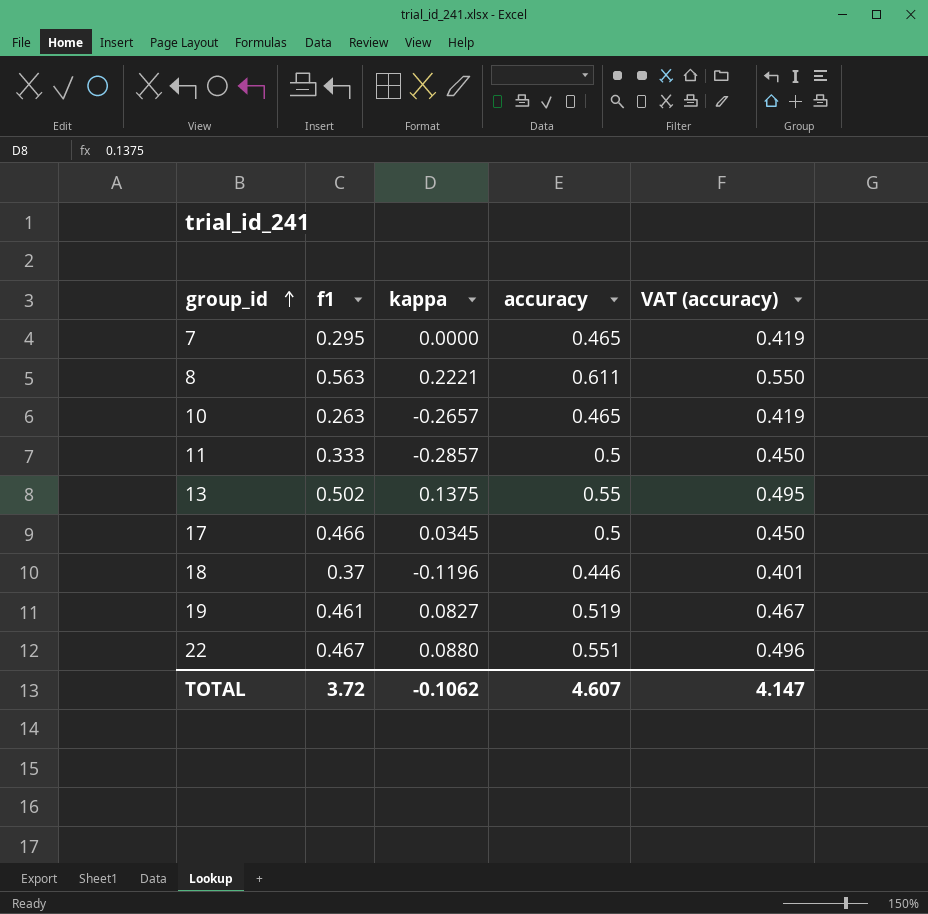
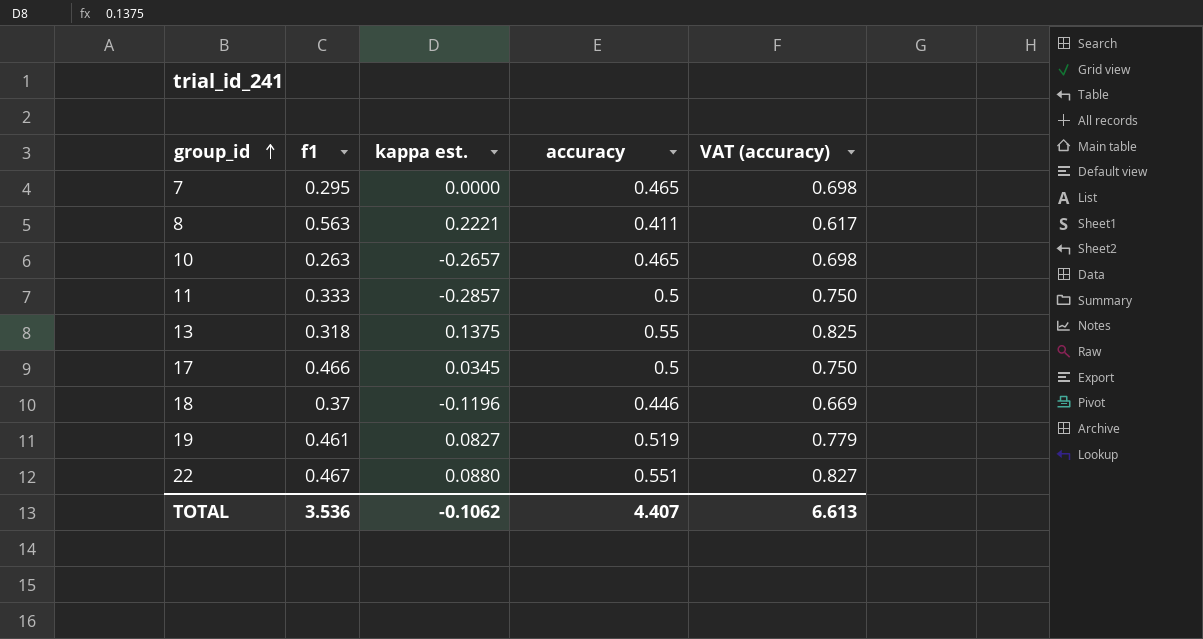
column name: kappa -> kappa est.
column VAT (accuracy) | formula: [accuracy] * 0.9 -> [accuracy] * 1.5
8 | accuracy: 0.611 -> 0.411
13 | f1: 0.502 -> 0.318
TOTAL | f1: 3.72 -> 3.536
TOTAL | accuracy: 4.607 -> 4.407
TOTAL | VAT (accuracy): 4.147 -> 6.613

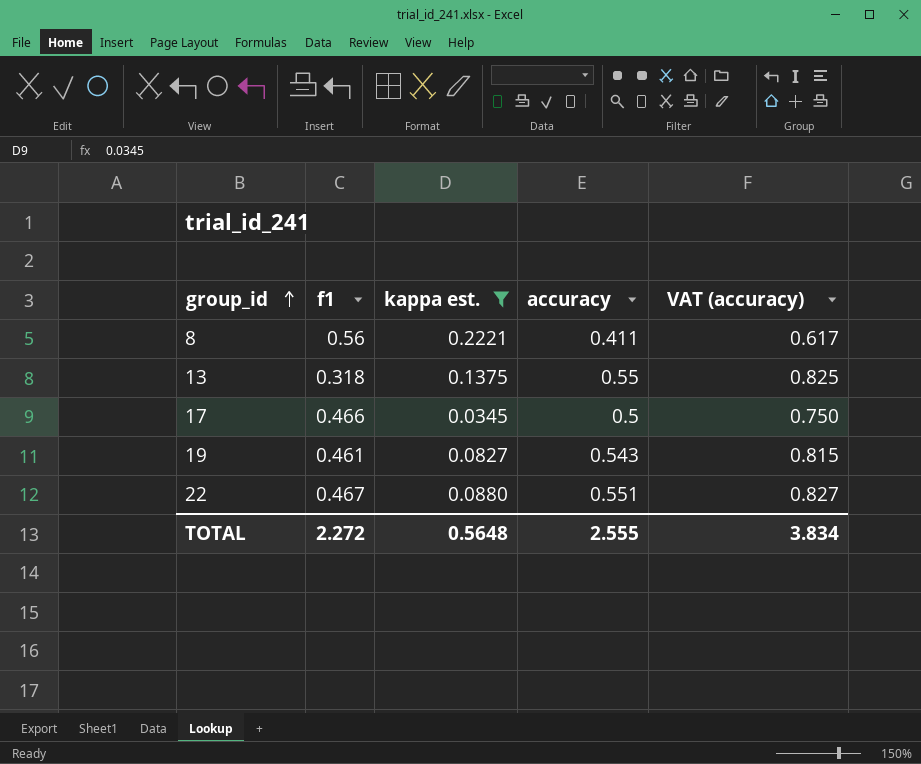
filter: none -> kappa est. >= 0.0345
8 | f1: 0.563 -> 0.56
19 | accuracy: 0.519 -> 0.543
19 | VAT (accuracy): 0.779 -> 0.815
TOTAL | f1: 3.536 -> 2.272
TOTAL | kappa est.: -0.1062 -> 0.5648
TOTAL | accuracy: 4.407 -> 2.555
TOTAL | VAT (accuracy): 6.613 -> 3.834

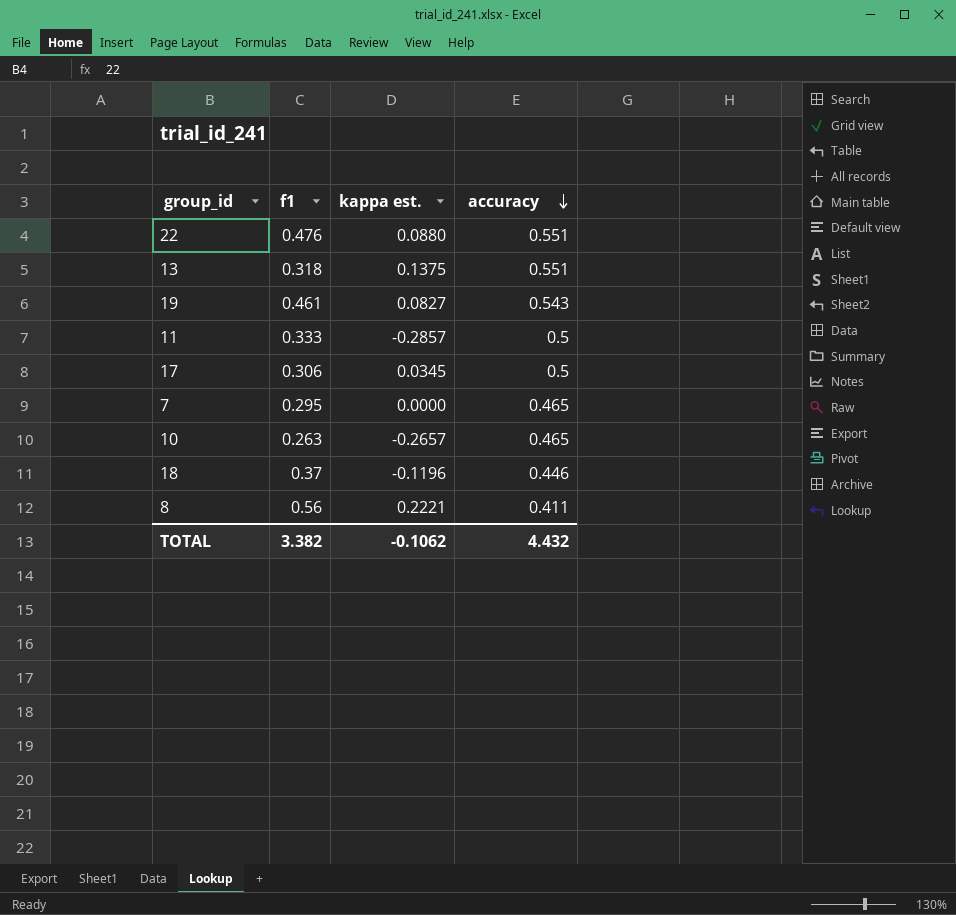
filter: kappa est. >= 0.0345 -> none
row order: group_id ascending -> accuracy descending
column VAT (accuracy) | formula: [accuracy] * 1.5 -> none
22 | f1: 0.467 -> 0.476
13 | accuracy: 0.55 -> 0.551
17 | f1: 0.466 -> 0.306
TOTAL | f1: 2.272 -> 3.382
TOTAL | kappa est.: 0.5648 -> -0.1062
TOTAL | accuracy: 2.555 -> 4.432

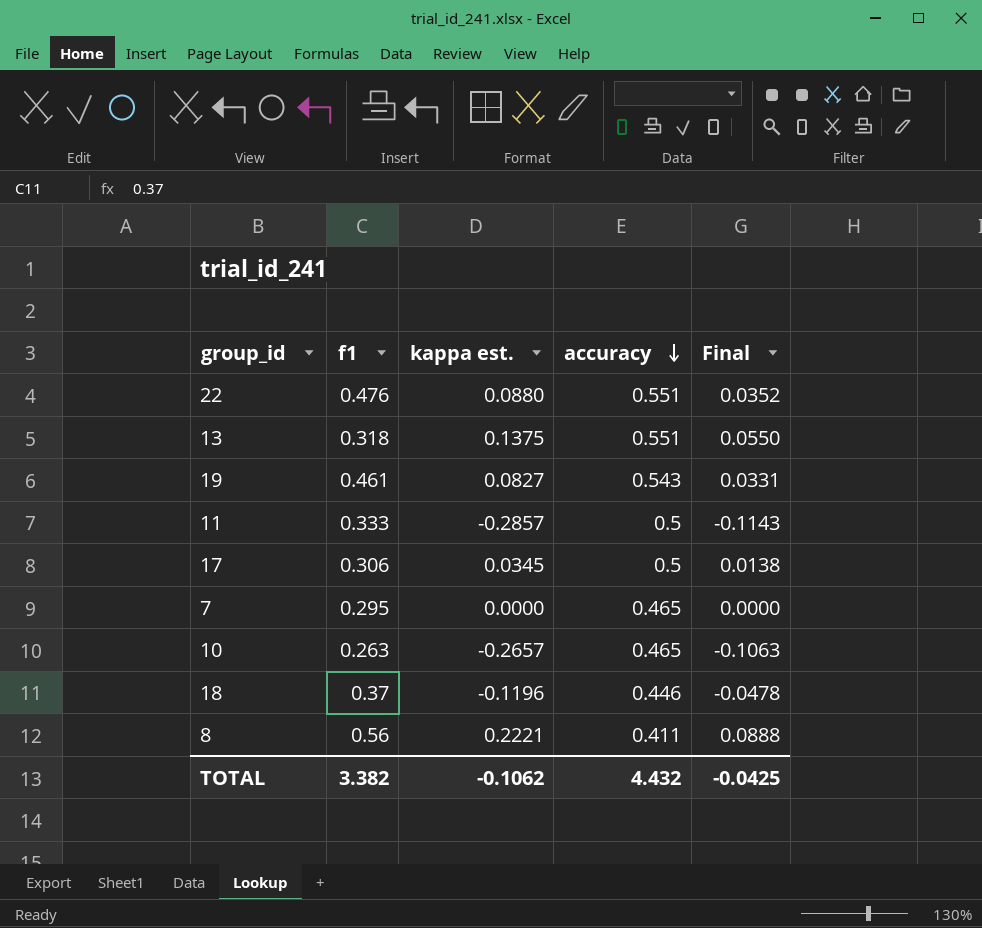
column Final | formula: none -> [kappa est.] * 0.4

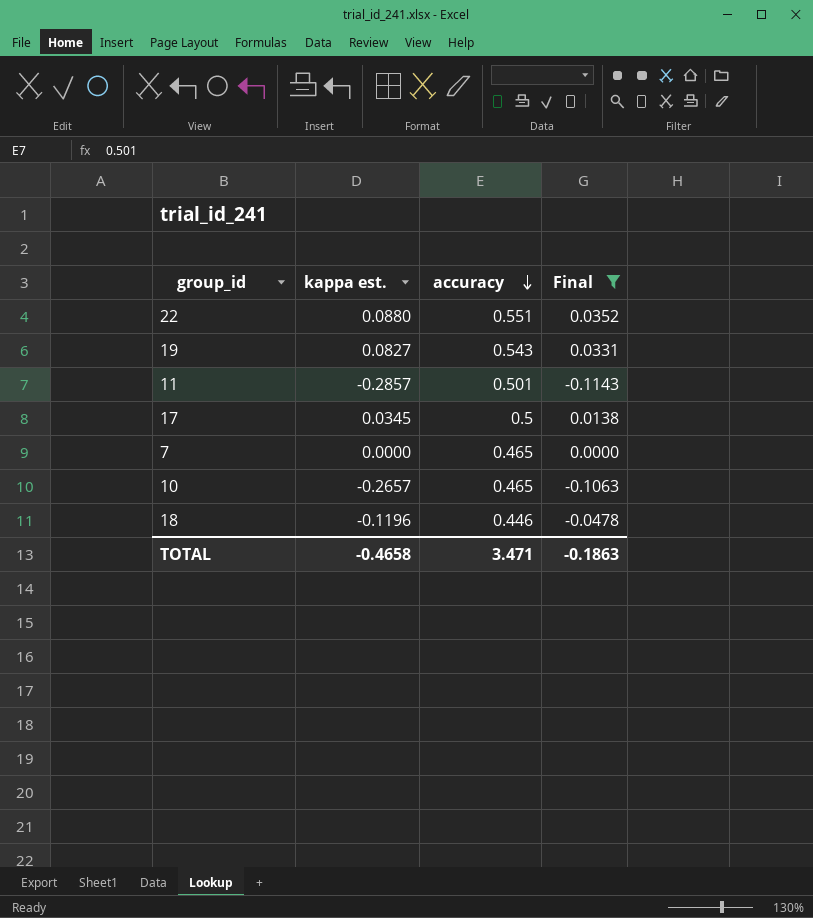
filter: none -> Final <= 0.0352
column f1 | position: 2 -> none
11 | accuracy: 0.5 -> 0.501
TOTAL | kappa est.: -0.1062 -> -0.4658
TOTAL | accuracy: 4.432 -> 3.471
TOTAL | Final: -0.0425 -> -0.1863

